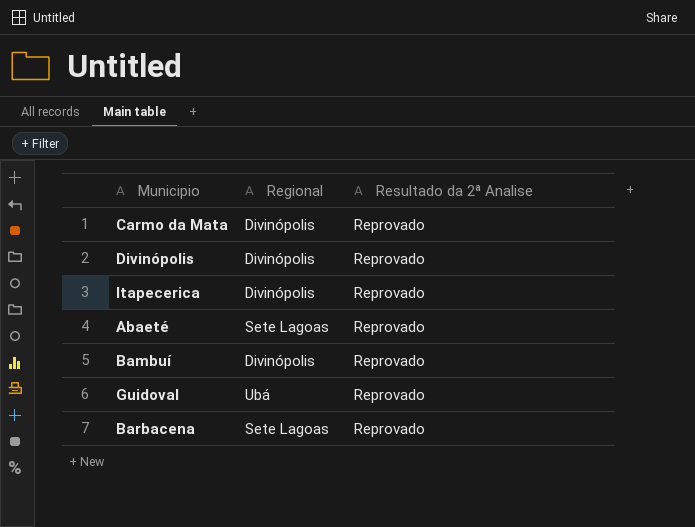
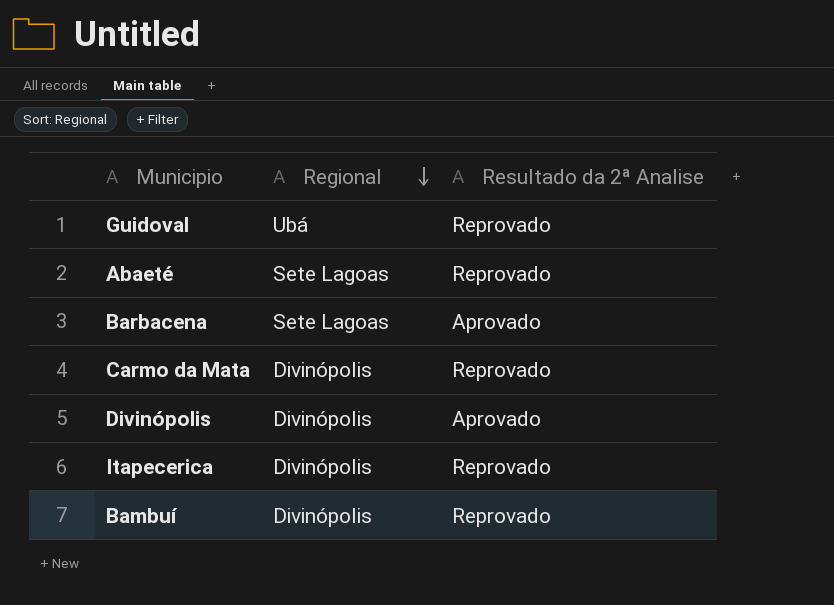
row order: none -> Regional descending
Barbacena | Resultado da 2ª Analise: Reprovado -> Aprovado
Divinópolis | Resultado da 2ª Analise: Reprovado -> Aprovado

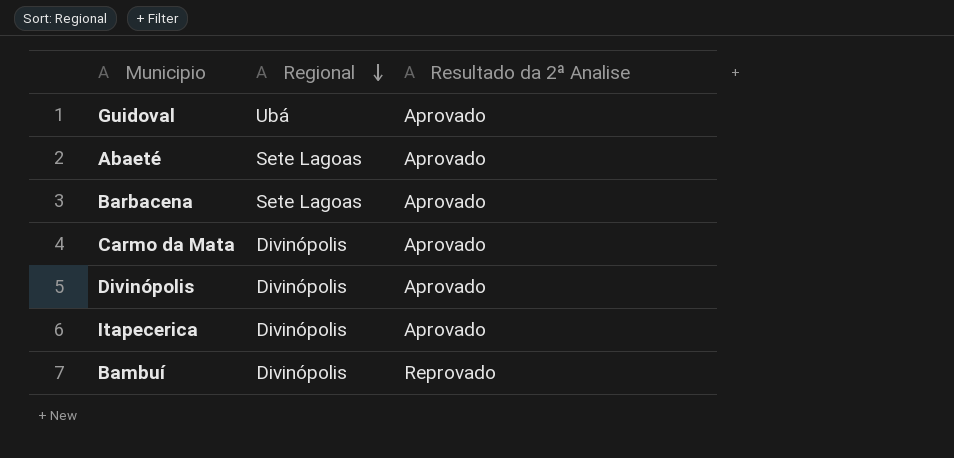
Guidoval | Resultado da 2ª Analise: Reprovado -> Aprovado
Abaeté | Resultado da 2ª Analise: Reprovado -> Aprovado
Carmo da Mata | Resultado da 2ª Analise: Reprovado -> Aprovado
Itapecerica | Resultado da 2ª Analise: Reprovado -> Aprovado

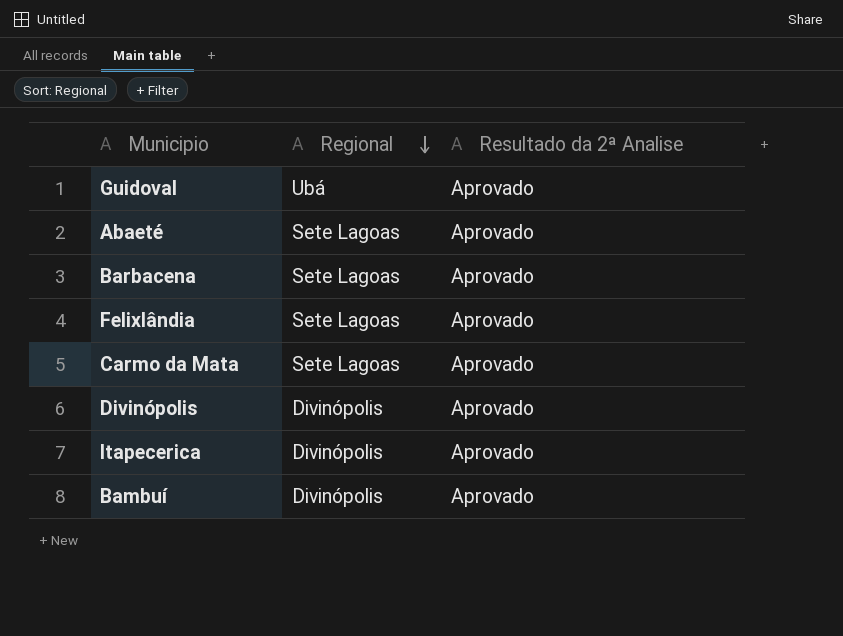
row Felixlândia: none -> Sete Lagoas | Aprovado
Carmo da Mata | Regional: Divinópolis -> Sete Lagoas
Bambuí | Resultado da 2ª Analise: Reprovado -> Aprovado

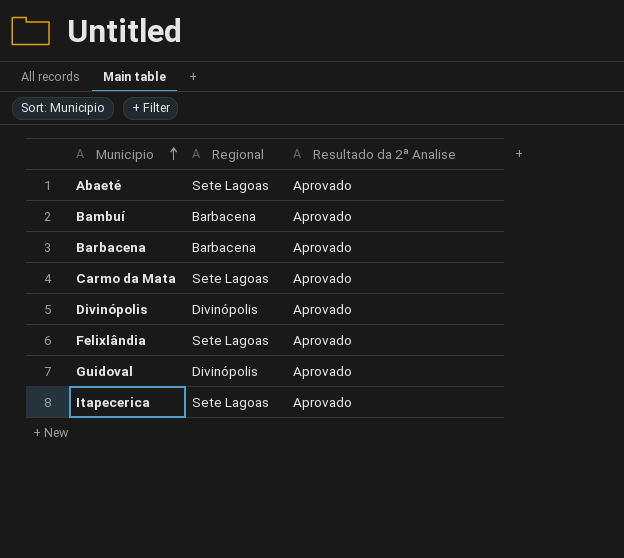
row order: Regional descending -> Municipio ascending
Bambuí | Regional: Divinópolis -> Barbacena
Barbacena | Regional: Sete Lagoas -> Barbacena
Guidoval | Regional: Ubá -> Divinópolis
Itapecerica | Regional: Divinópolis -> Sete Lagoas

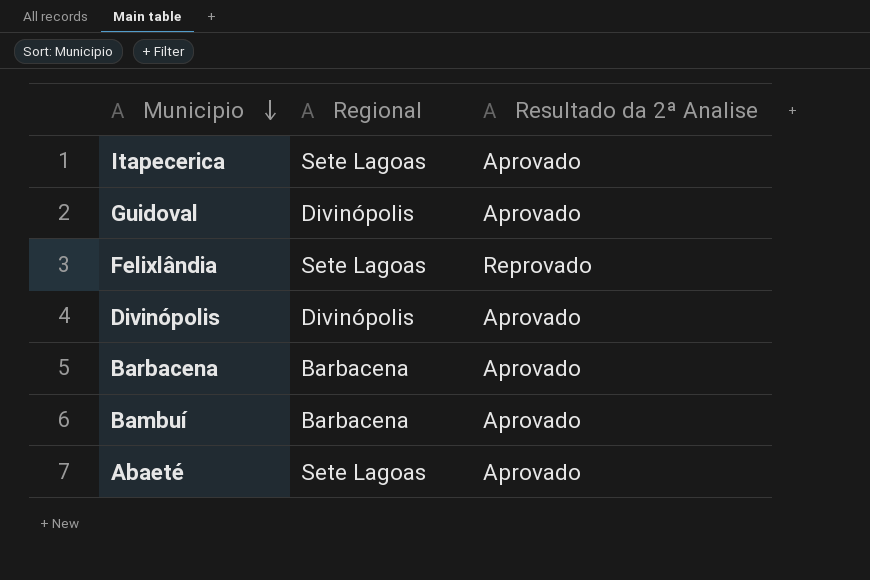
row order: Municipio ascending -> Municipio descending
row Carmo da Mata: Sete Lagoas | Aprovado -> none
Felixlândia | Resultado da 2ª Analise: Aprovado -> Reprovado

